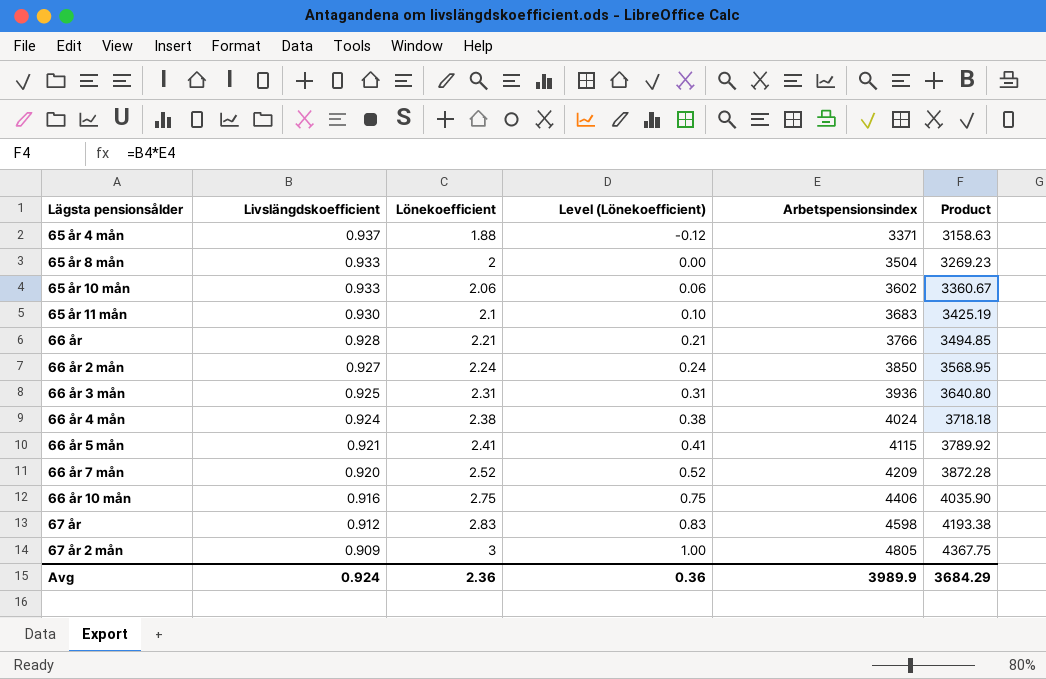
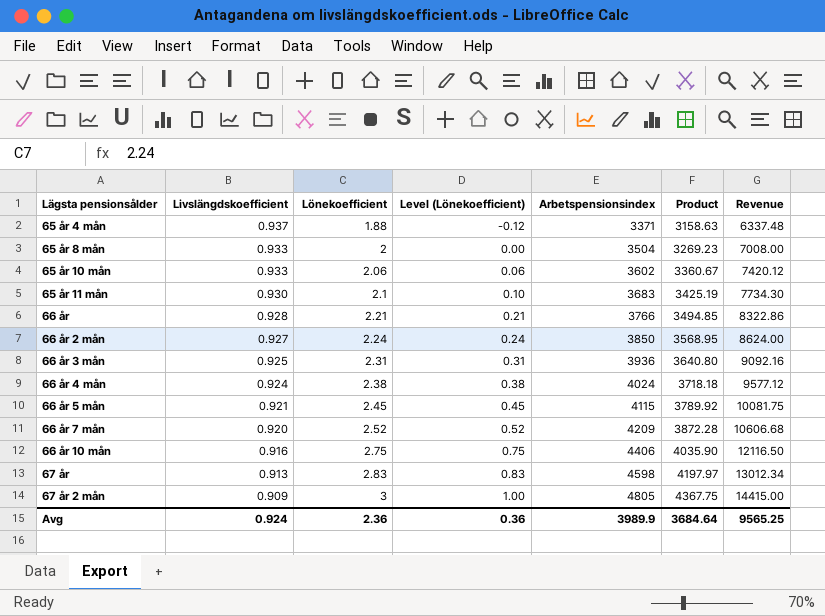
column Revenue | formula: none -> [Lönekoefficient] * [Arbetspensionsindex]
66 år 5 mån | Lönekoefficient: 2.41 -> 2.45
66 år 5 mån | Level (Lönekoefficient): 0.41 -> 0.45
67 år | Livslängdskoefficient: 0.912 -> 0.913
67 år | Product: 4193.38 -> 4197.97
Avg | Product: 3684.29 -> 3684.64

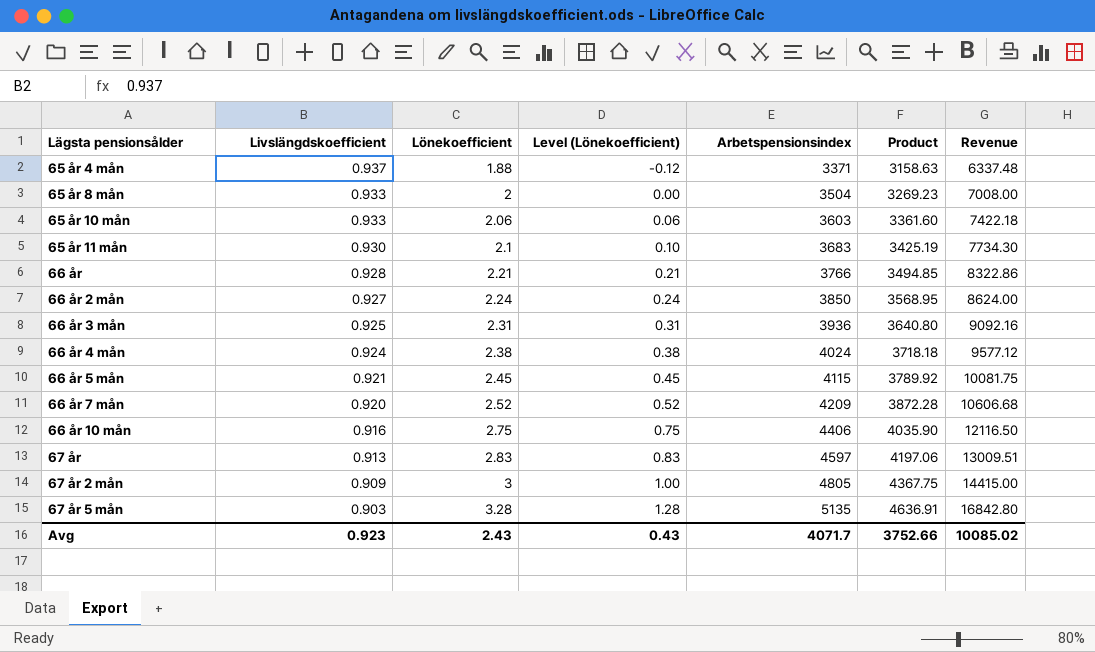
65 år 10 mån | Arbetspensionsindex: 3602 -> 3603
65 år 10 mån | Product: 3360.67 -> 3361.60
65 år 10 mån | Revenue: 7420.12 -> 7422.18
67 år | Arbetspensionsindex: 4598 -> 4597
67 år | Product: 4197.97 -> 4197.06
67 år | Revenue: 13012.34 -> 13009.51
row 67 år 5 mån: none -> 0.903 | 3.28 | 1.28 | 5135 | 4636.91 | 16842.80
Avg | Livslängdskoefficient: 0.924 -> 0.923
Avg | Lönekoefficient: 2.36 -> 2.43
Avg | Level (Lönekoefficient): 0.36 -> 0.43
Avg | Arbetspensionsindex: 3989.9 -> 4071.7
Avg | Product: 3684.64 -> 3752.66
Avg | Revenue: 9565.25 -> 10085.02

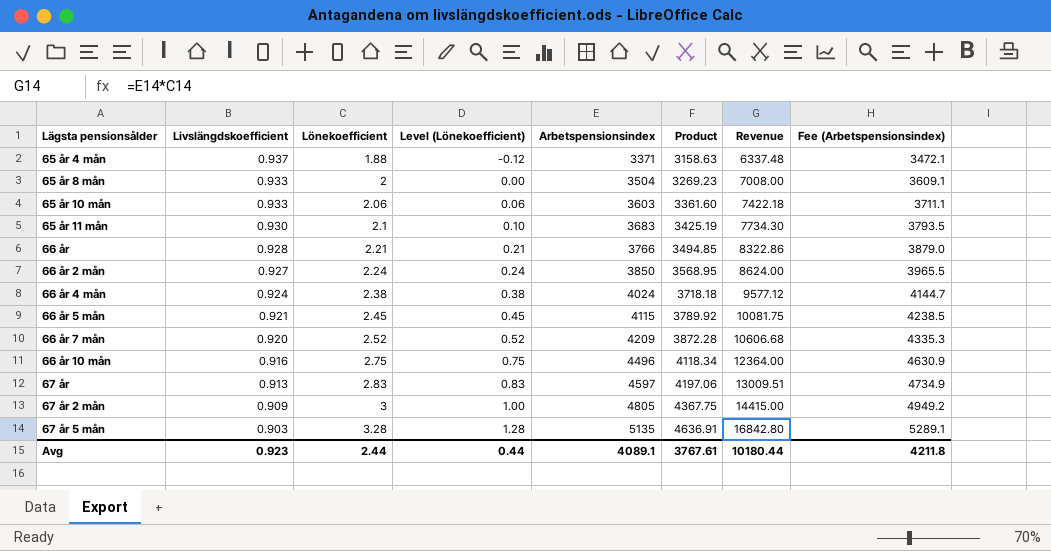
column Fee (Arbetspensionsindex) | formula: none -> [Arbetspensionsindex] * 1.03
row 66 år 3 mån: 0.925 | 2.31 | 0.31 | 3936 | 3640.80 | 9092.16 -> none
66 år 10 mån | Arbetspensionsindex: 4406 -> 4496
66 år 10 mån | Product: 4035.90 -> 4118.34
66 år 10 mån | Revenue: 12116.50 -> 12364.00
Avg | Lönekoefficient: 2.43 -> 2.44
Avg | Level (Lönekoefficient): 0.43 -> 0.44
Avg | Arbetspensionsindex: 4071.7 -> 4089.1
Avg | Product: 3752.66 -> 3767.61
Avg | Revenue: 10085.02 -> 10180.44

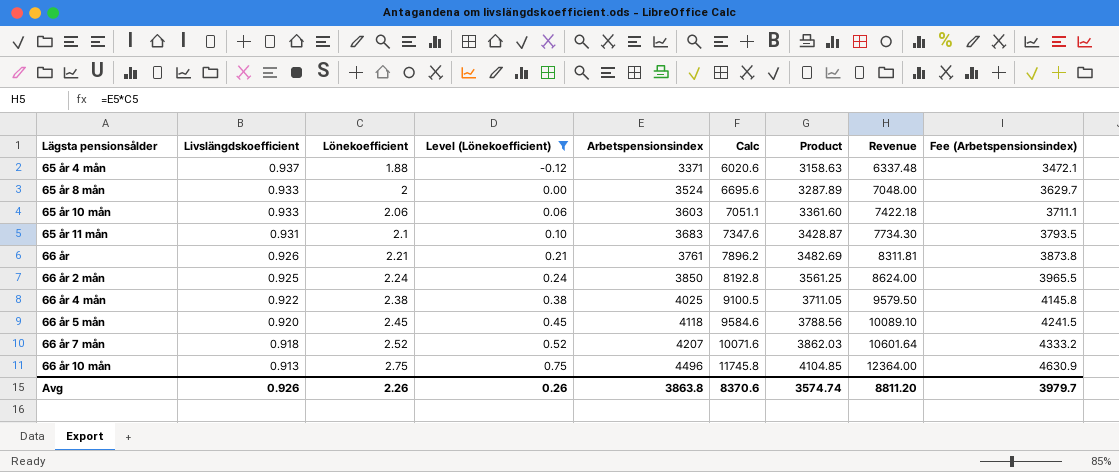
filter: none -> Level (Lönekoefficient) <= 0.75
column Calc | formula: none -> [Revenue] * 0.95
65 år 8 mån | Arbetspensionsindex: 3504 -> 3524
65 år 8 mån | Product: 3269.23 -> 3287.89
65 år 8 mån | Revenue: 7008.00 -> 7048.00
65 år 8 mån | Fee (Arbetspensionsindex): 3609.1 -> 3629.7
65 år 11 mån | Livslängdskoefficient: 0.930 -> 0.931
65 år 11 mån | Product: 3425.19 -> 3428.87
66 år | Livslängdskoefficient: 0.928 -> 0.926
66 år | Arbetspensionsindex: 3766 -> 3761
66 år | Product: 3494.85 -> 3482.69
66 år | Revenue: 8322.86 -> 8311.81
66 år | Fee (Arbetspensionsindex): 3879.0 -> 3873.8
66 år 2 mån | Livslängdskoefficient: 0.927 -> 0.925
66 år 2 mån | Product: 3568.95 -> 3561.25
66 år 4 mån | Livslängdskoefficient: 0.924 -> 0.922
66 år 4 mån | Arbetspensionsindex: 4024 -> 4025
66 år 4 mån | Product: 3718.18 -> 3711.05
66 år 4 mån | Revenue: 9577.12 -> 9579.50
66 år 4 mån | Fee (Arbetspensionsindex): 4144.7 -> 4145.8
66 år 5 mån | Livslängdskoefficient: 0.921 -> 0.920
66 år 5 mån | Arbetspensionsindex: 4115 -> 4118
66 år 5 mån | Product: 3789.92 -> 3788.56
66 år 5 mån | Revenue: 10081.75 -> 10089.10
66 år 5 mån | Fee (Arbetspensionsindex): 4238.5 -> 4241.5
66 år 7 mån | Livslängdskoefficient: 0.920 -> 0.918
66 år 7 mån | Arbetspensionsindex: 4209 -> 4207
66 år 7 mån | Product: 3872.28 -> 3862.03
66 år 7 mån | Revenue: 10606.68 -> 10601.64
66 år 7 mån | Fee (Arbetspensionsindex): 4335.3 -> 4333.2
66 år 10 mån | Livslängdskoefficient: 0.916 -> 0.913
66 år 10 mån | Product: 4118.34 -> 4104.85
Avg | Livslängdskoefficient: 0.923 -> 0.926
Avg | Lönekoefficient: 2.44 -> 2.26
Avg | Level (Lönekoefficient): 0.44 -> 0.26
Avg | Arbetspensionsindex: 4089.1 -> 3863.8
Avg | Product: 3767.61 -> 3574.74
Avg | Revenue: 10180.44 -> 8811.20
Avg | Fee (Arbetspensionsindex): 4211.8 -> 3979.7

